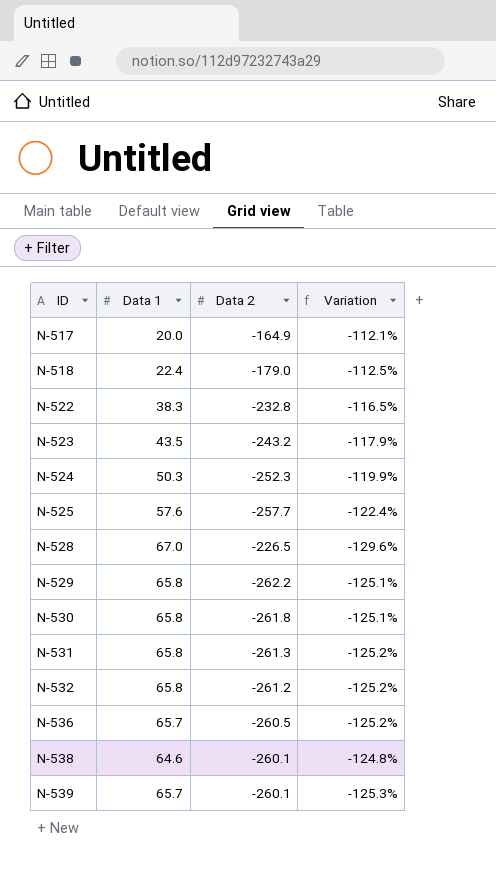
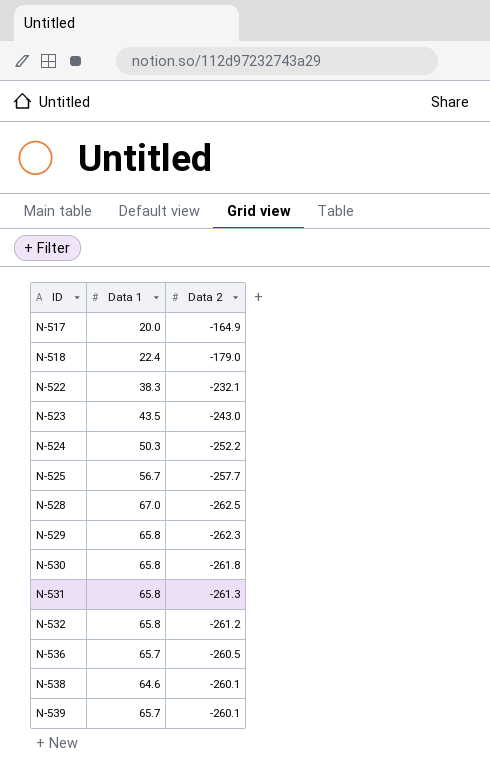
column Variation | formula: ([Data 1] - [Data 2]) / [Data 2] -> none
N-522 | Data 2: -232.8 -> -232.1
N-523 | Data 2: -243.2 -> -243.0
N-524 | Data 2: -252.3 -> -252.2
N-525 | Data 1: 57.6 -> 56.7
N-528 | Data 2: -226.5 -> -262.5
N-529 | Data 2: -262.2 -> -262.3

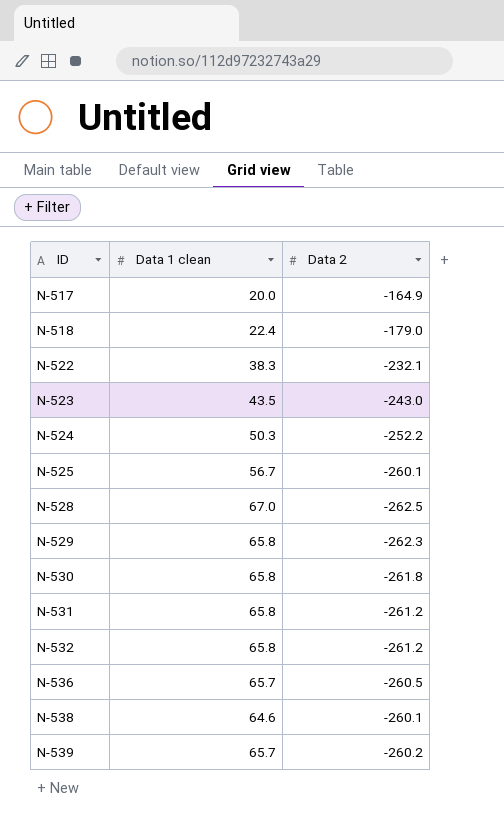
column name: Data 1 -> Data 1 clean
N-525 | Data 2: -257.7 -> -260.1
N-531 | Data 2: -261.3 -> -261.2
N-539 | Data 2: -260.1 -> -260.2

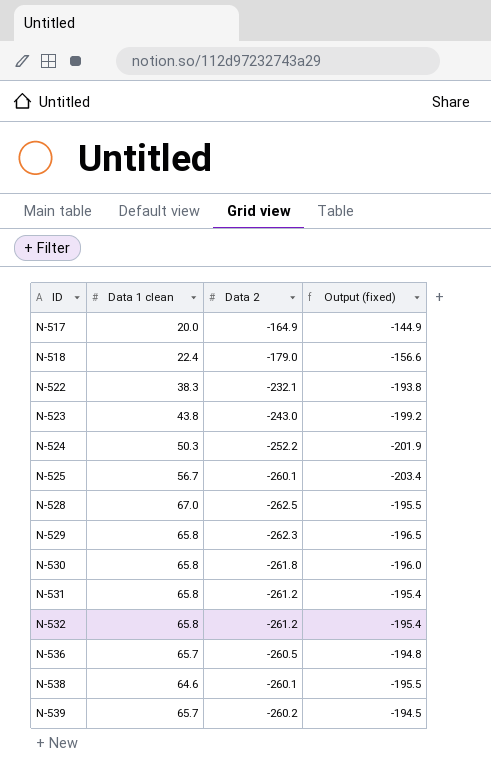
column Output (fixed) | formula: none -> [Data 1 clean] + [Data 2]
N-523 | Data 1 clean: 43.5 -> 43.8

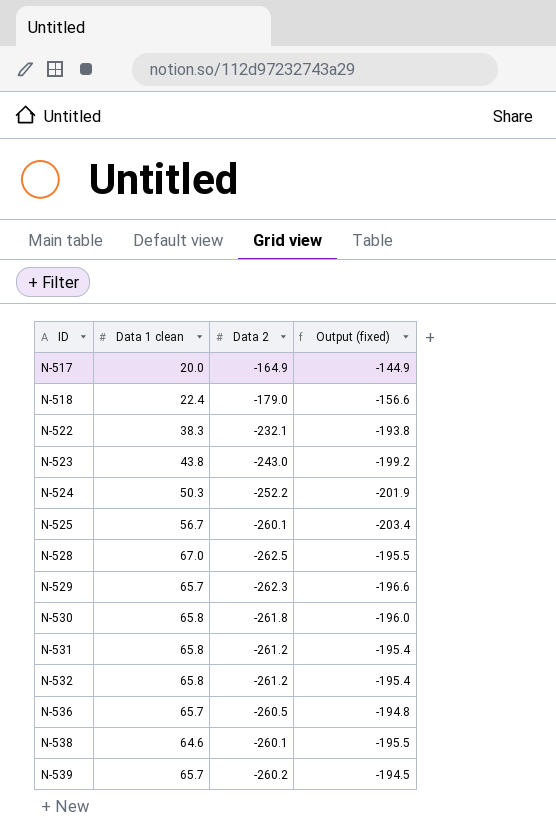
N-529 | Data 1 clean: 65.8 -> 65.7
N-529 | Output (fixed): -196.5 -> -196.6

